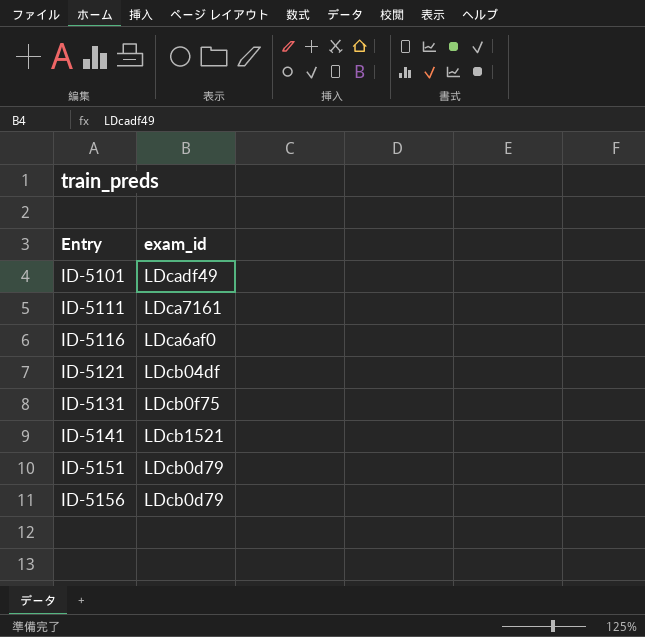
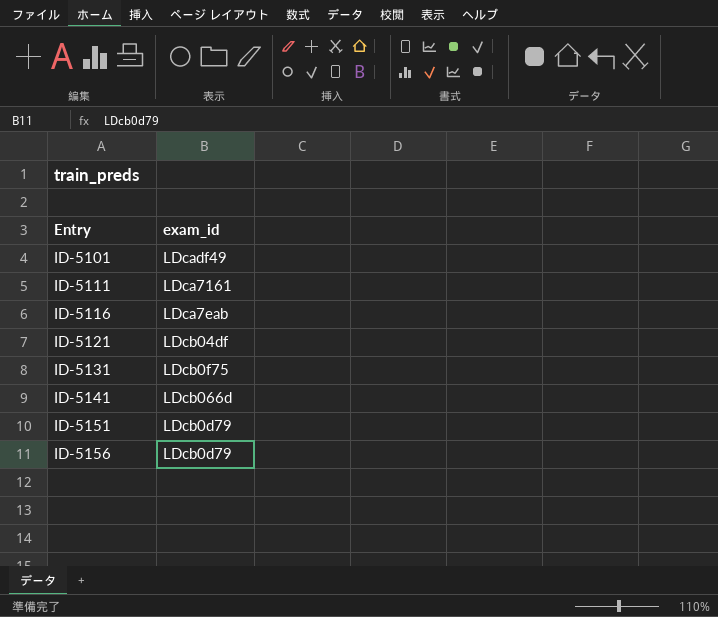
ID-5116 | exam_id: LDca6af0 -> LDca7eab
ID-5141 | exam_id: LDcb1521 -> LDcb066d

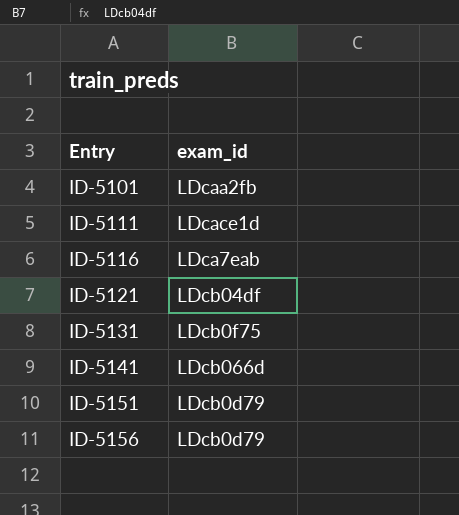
ID-5101 | exam_id: LDcadf49 -> LDcaa2fb
ID-5111 | exam_id: LDca7161 -> LDcace1d

